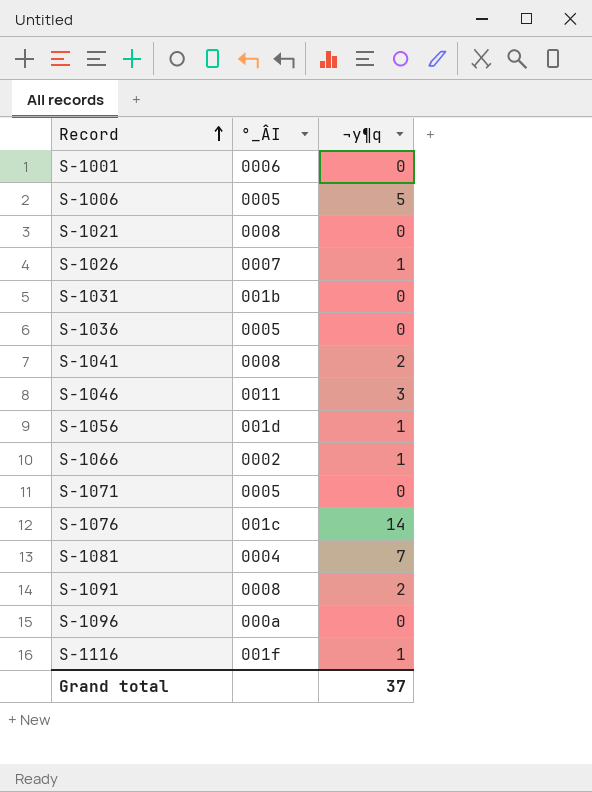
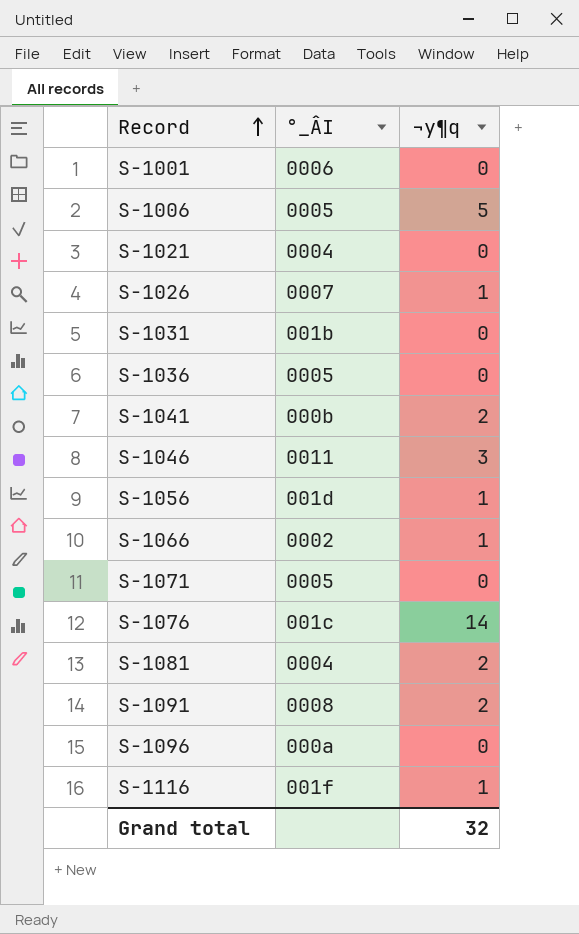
S-1021 | °_ÂI: 0008 -> 0004
S-1041 | °_ÂI: 0008 -> 000b
S-1081 | ¬y¶q: 7 -> 2
Grand total | ¬y¶q: 37 -> 32

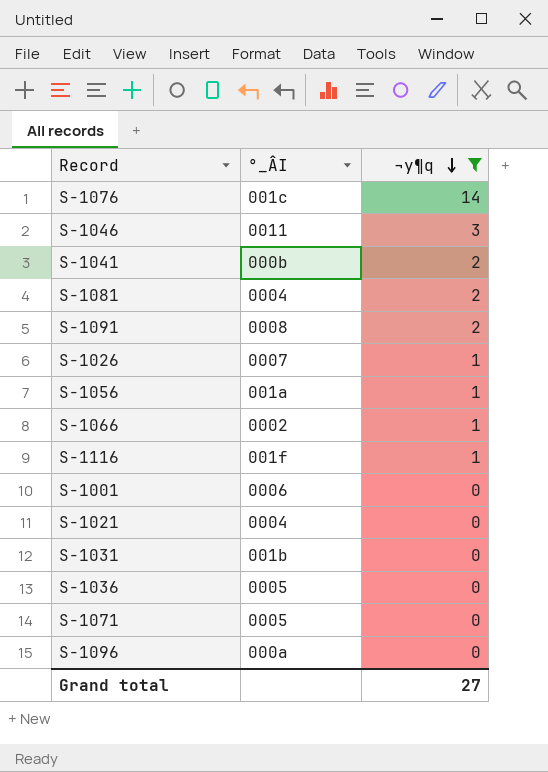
filter: none -> ¬y¶q != 5
row order: Record ascending -> ¬y¶q descending
S-1056 | °_ÂI: 001d -> 001a
Grand total | ¬y¶q: 32 -> 27

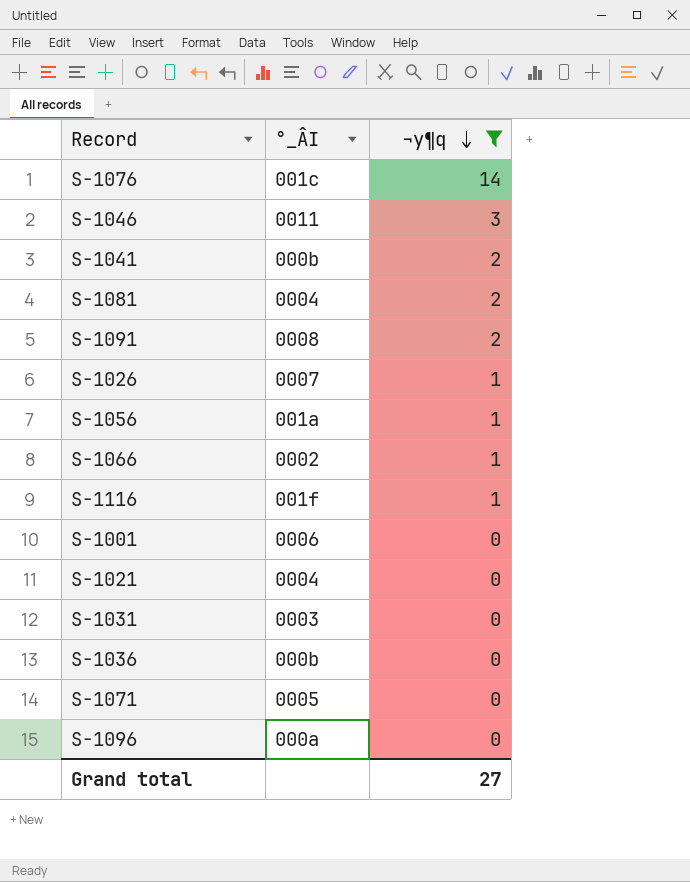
S-1031 | °_ÂI: 001b -> 0003
S-1036 | °_ÂI: 0005 -> 000b

